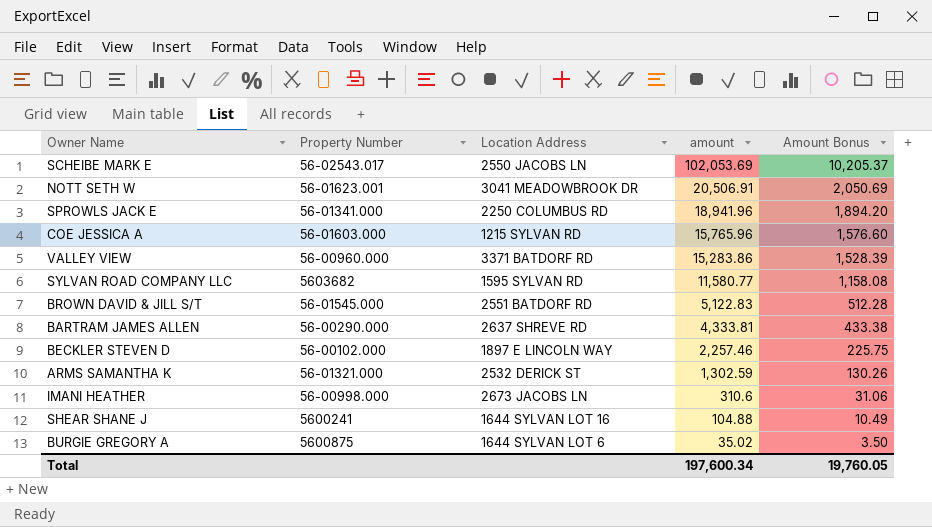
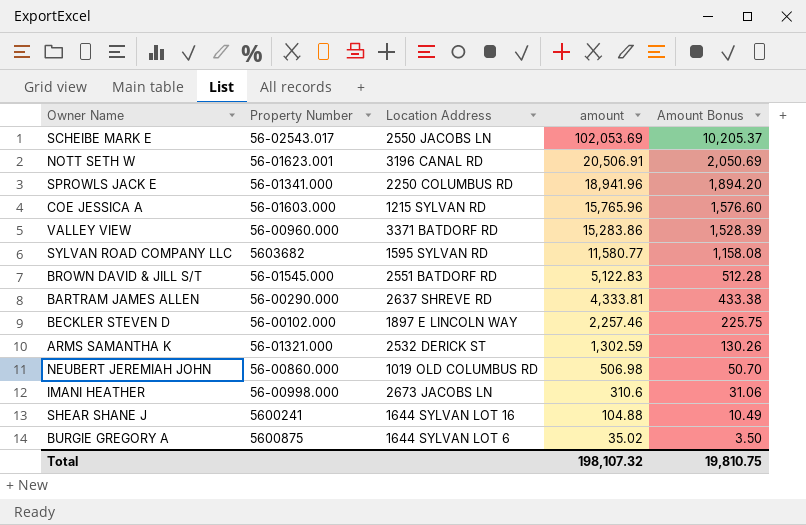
NOTT SETH W | Location Address: 3041 MEADOWBROOK DR -> 3196 CANAL RD
row NEUBERT JEREMIAH JOHN: none -> 56-00860.000 | 1019 OLD COLUMBUS RD | 506.98 | 50.70
Total | amount: 197,600.34 -> 198,107.32
Total | Amount Bonus: 19,760.05 -> 19,810.75

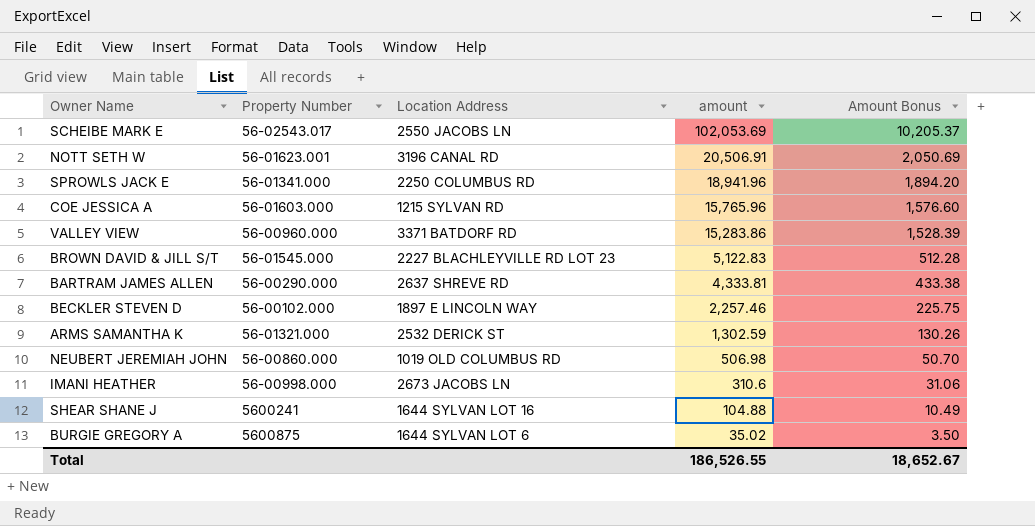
row SYLVAN ROAD COMPANY LLC: 5603682 | 1595 SYLVAN RD | 11,580.77 | 1,158.08 -> none
BROWN DAVID & JILL S/T | Location Address: 2551 BATDORF RD -> 2227 BLACHLEYVILLE RD LOT 23
Total | amount: 198,107.32 -> 186,526.55
Total | Amount Bonus: 19,810.75 -> 18,652.67

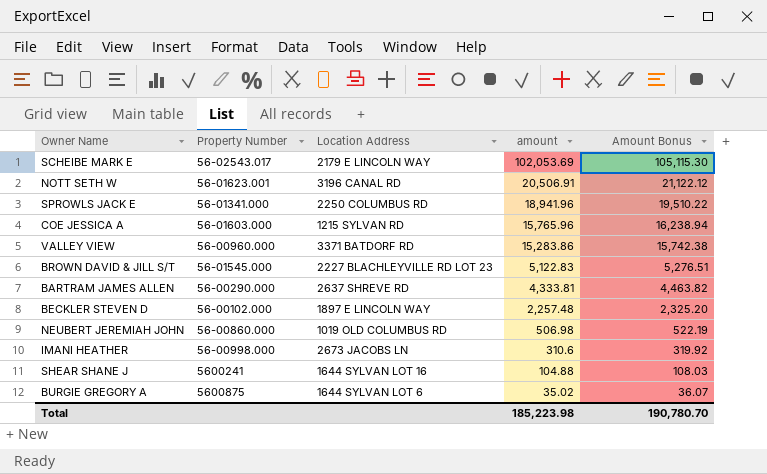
column Amount Bonus | formula: [amount] * 0.1 -> [amount] * 1.03
row ARMS SAMANTHA K: 56-01321.000 | 2532 DERICK ST | 1,302.59 | 130.26 -> none
SCHEIBE MARK E | Location Address: 2550 JACOBS LN -> 2179 E LINCOLN WAY
BECKLER STEVEN D | amount: 2,257.46 -> 2,257.48
Total | amount: 186,526.55 -> 185,223.98
Total | Amount Bonus: 18,652.67 -> 190,780.70

